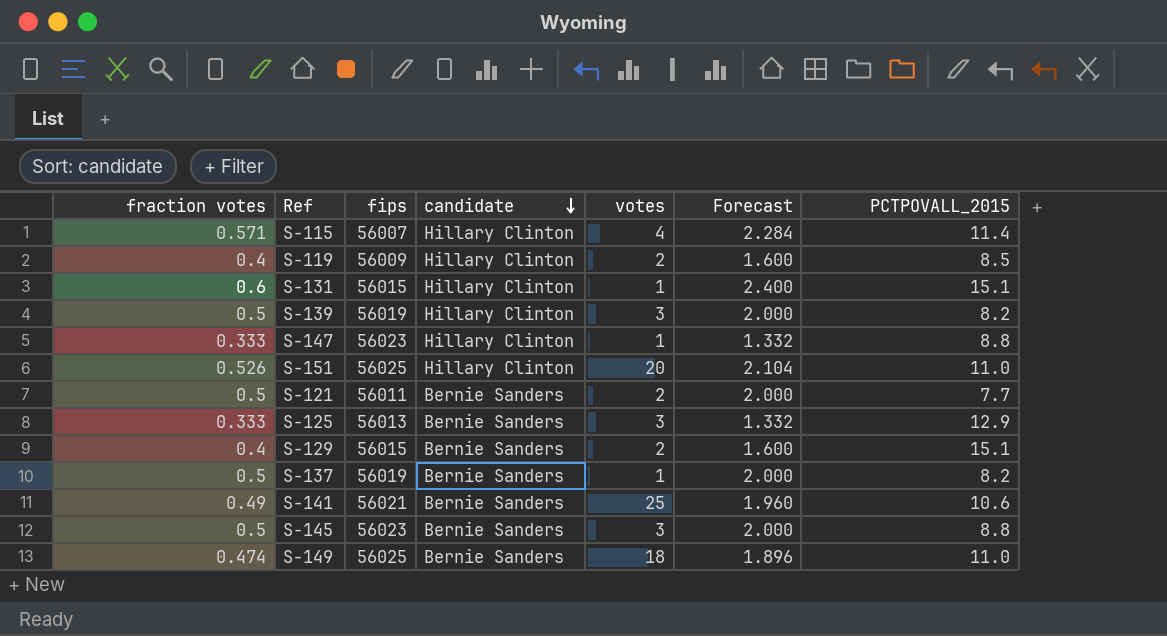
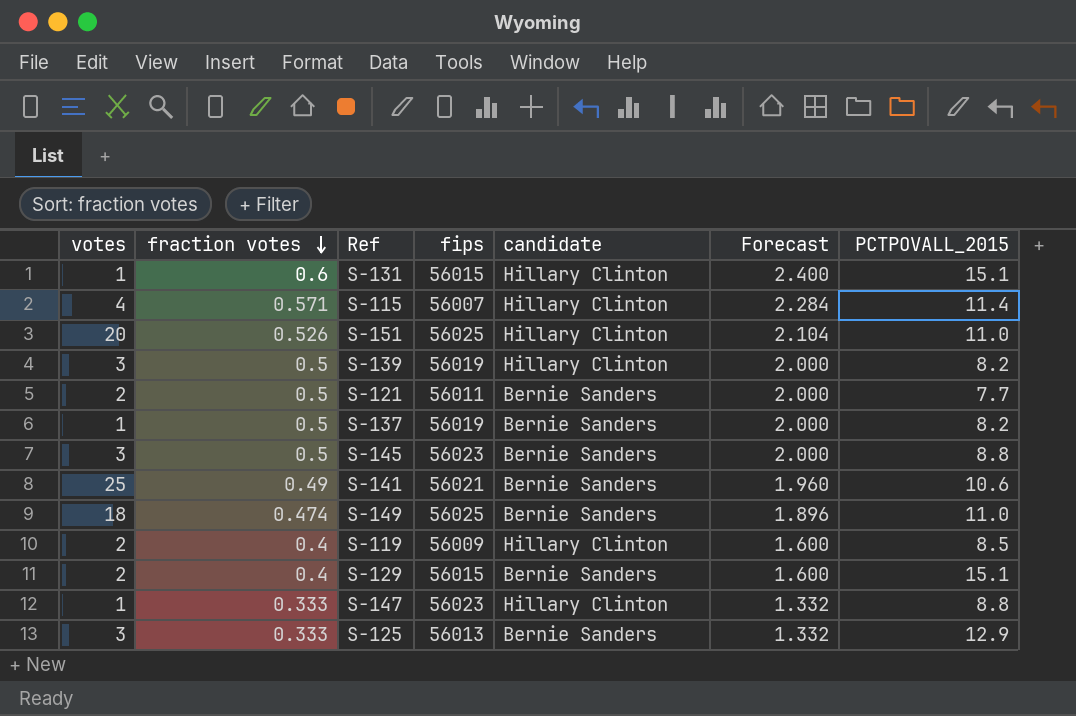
row order: candidate descending -> fraction votes descending
column votes | position: 5 -> 1

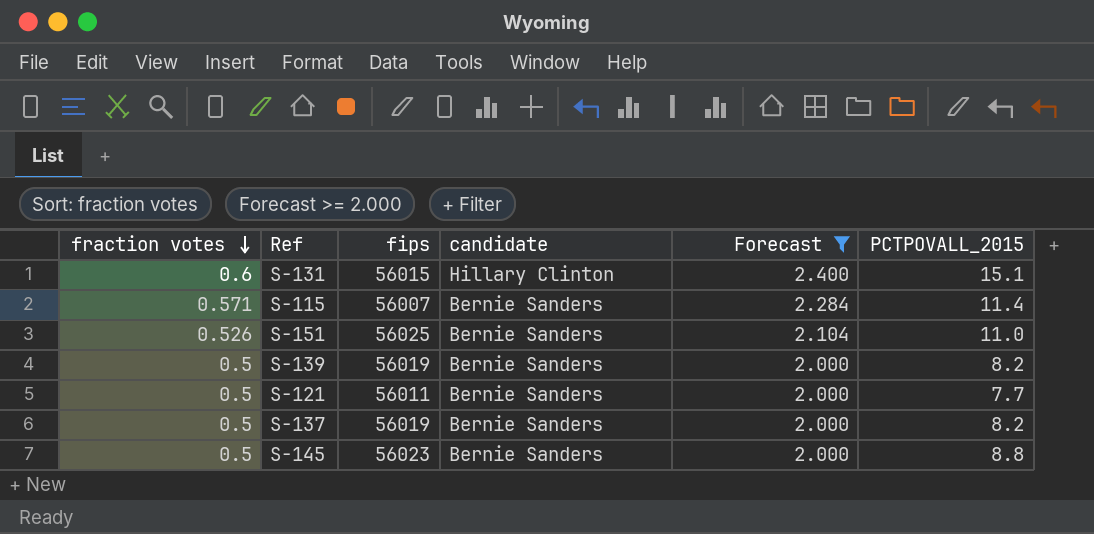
filter: none -> Forecast >= 2.000
column votes | position: 1 -> none
S-115 | candidate: Hillary Clinton -> Bernie Sanders
S-151 | candidate: Hillary Clinton -> Bernie Sanders
S-139 | candidate: Hillary Clinton -> Bernie Sanders

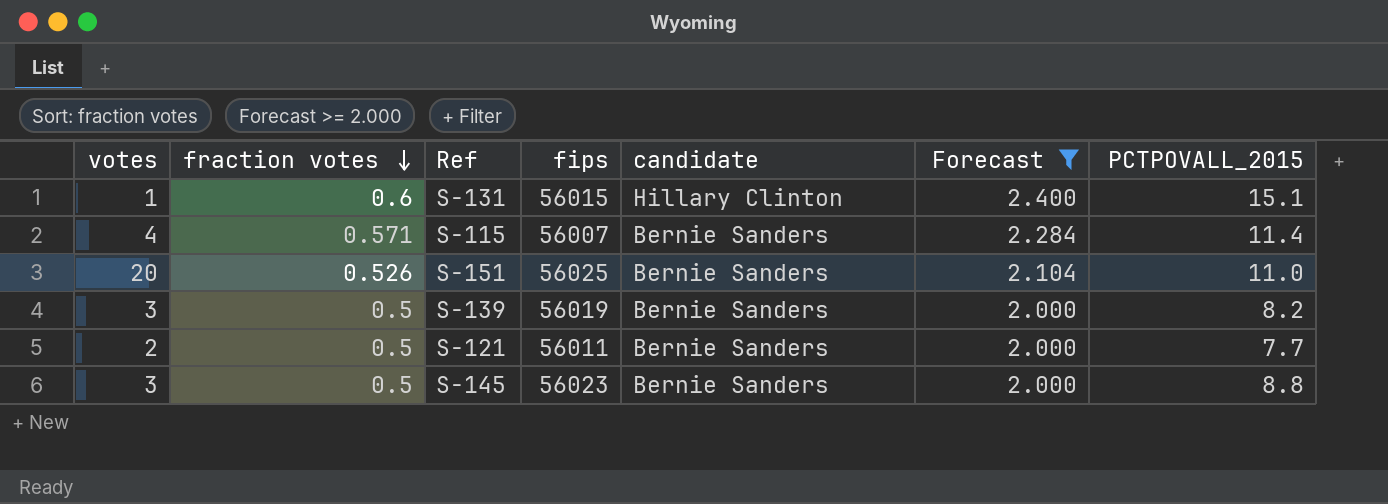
column votes | position: none -> 1
row S-137: 0.5 | 56019 | Bernie Sanders | 2.000 | 8.2 -> none

